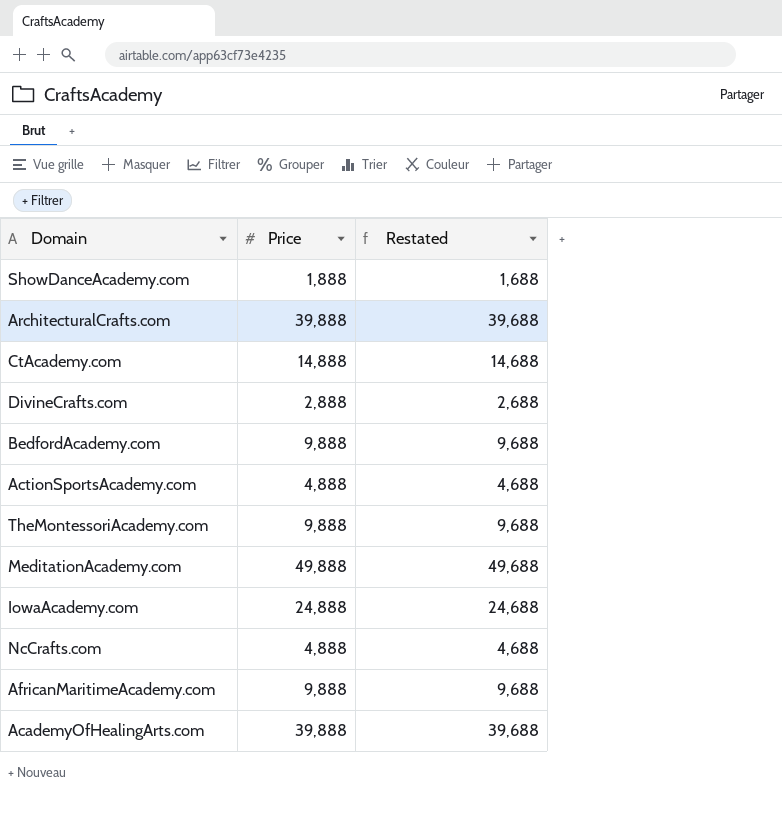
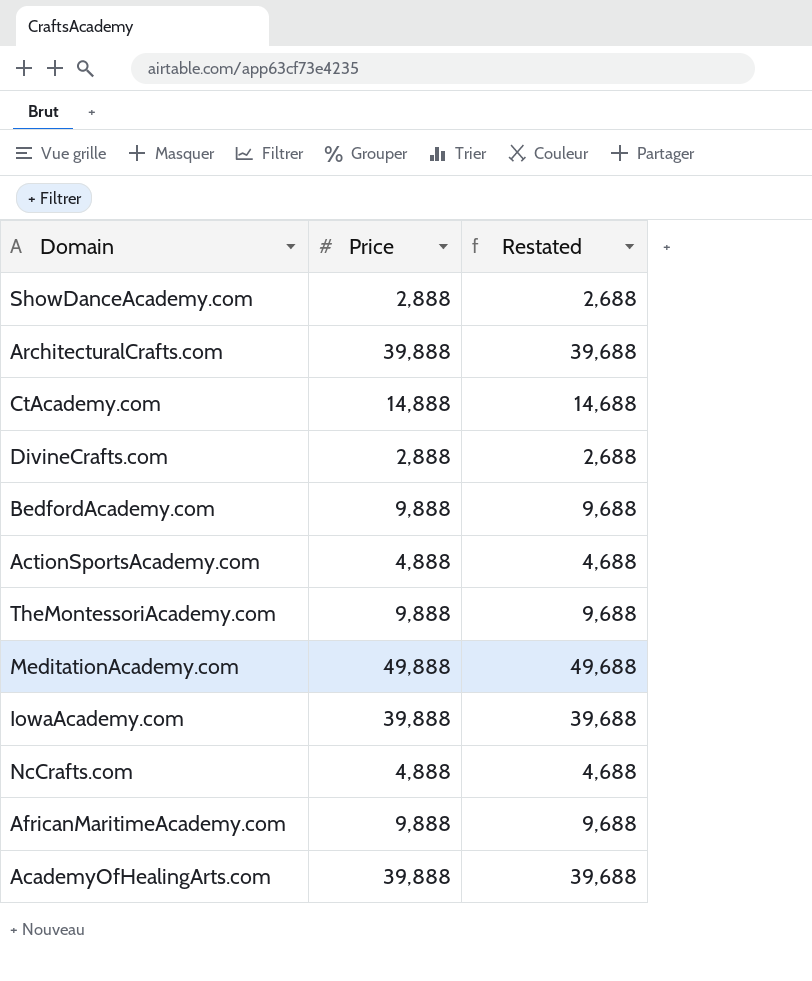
ShowDanceAcademy.com | Price: 1,888 -> 2,888
ShowDanceAcademy.com | Restated: 1,688 -> 2,688
IowaAcademy.com | Price: 24,888 -> 39,888
IowaAcademy.com | Restated: 24,688 -> 39,688

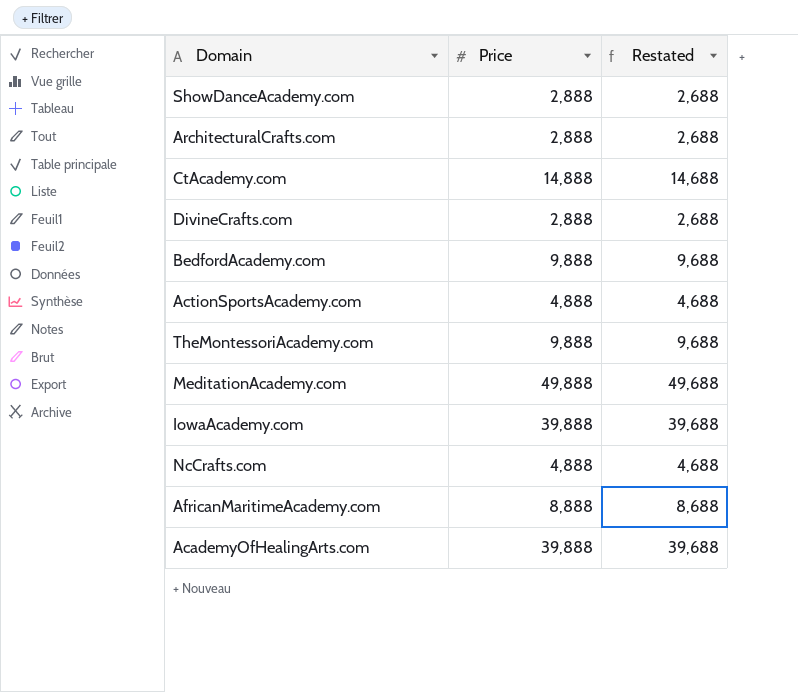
ArchitecturalCrafts.com | Price: 39,888 -> 2,888
ArchitecturalCrafts.com | Restated: 39,688 -> 2,688
AfricanMaritimeAcademy.com | Price: 9,888 -> 8,888
AfricanMaritimeAcademy.com | Restated: 9,688 -> 8,688

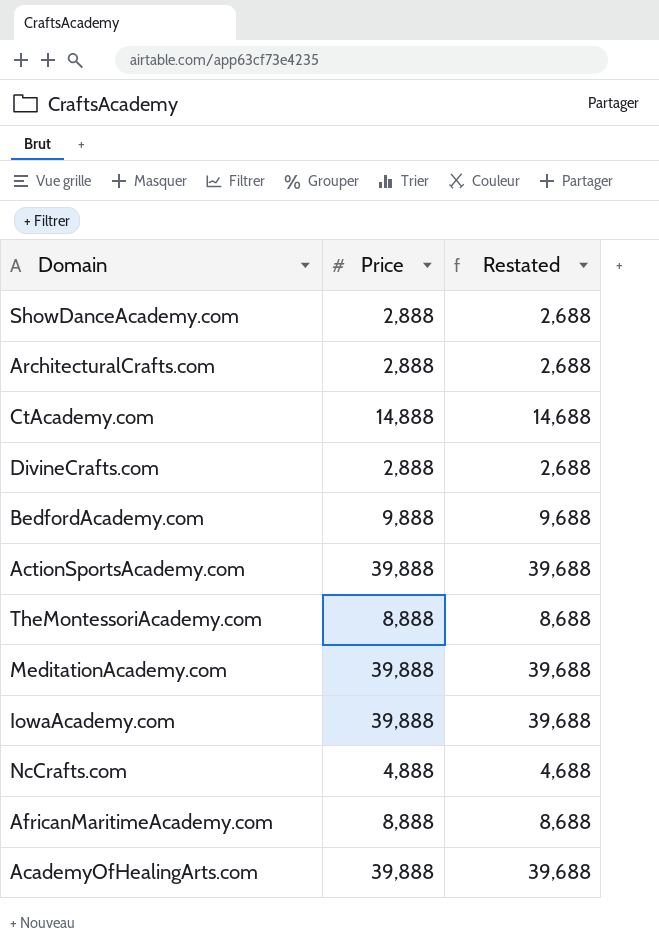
ActionSportsAcademy.com | Price: 4,888 -> 39,888
ActionSportsAcademy.com | Restated: 4,688 -> 39,688
TheMontessoriAcademy.com | Price: 9,888 -> 8,888
TheMontessoriAcademy.com | Restated: 9,688 -> 8,688
MeditationAcademy.com | Price: 49,888 -> 39,888
MeditationAcademy.com | Restated: 49,688 -> 39,688

